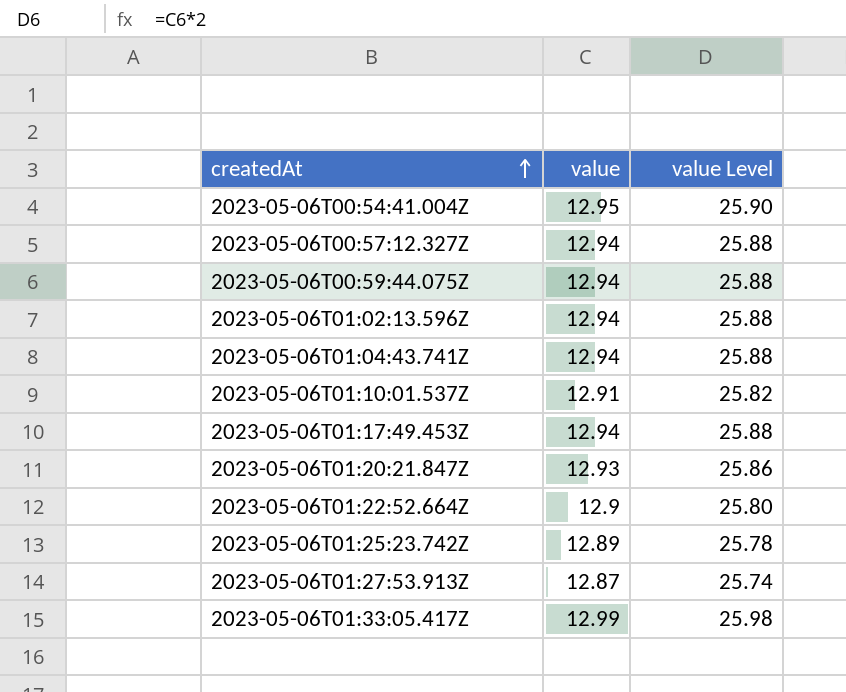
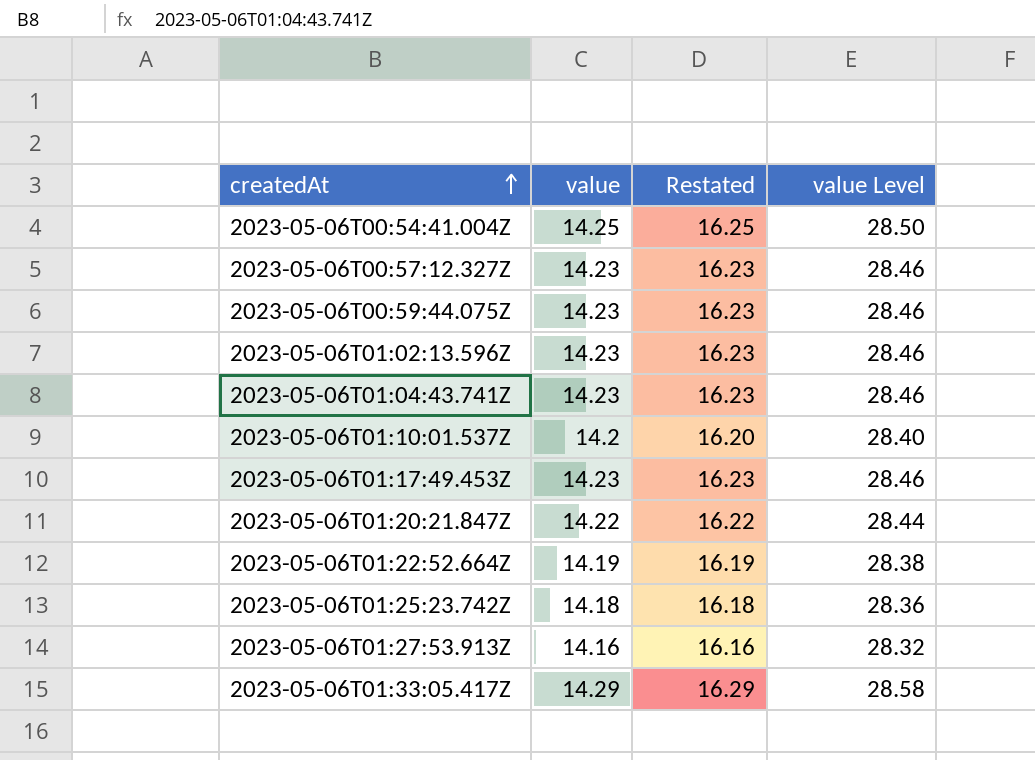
column Restated | formula: none -> [value] + 2
2023-05-06T00:54:41.004Z | value: 12.95 -> 14.25
2023-05-06T00:54:41.004Z | value Level: 25.90 -> 28.50
2023-05-06T00:57:12.327Z | value: 12.94 -> 14.23
2023-05-06T00:57:12.327Z | value Level: 25.88 -> 28.46
2023-05-06T00:59:44.075Z | value: 12.94 -> 14.23
2023-05-06T00:59:44.075Z | value Level: 25.88 -> 28.46
2023-05-06T01:02:13.596Z | value: 12.94 -> 14.23
2023-05-06T01:02:13.596Z | value Level: 25.88 -> 28.46
2023-05-06T01:04:43.741Z | value: 12.94 -> 14.23
2023-05-06T01:04:43.741Z | value Level: 25.88 -> 28.46
2023-05-06T01:10:01.537Z | value: 12.91 -> 14.2
2023-05-06T01:10:01.537Z | value Level: 25.82 -> 28.40
2023-05-06T01:17:49.453Z | value: 12.94 -> 14.23
2023-05-06T01:17:49.453Z | value Level: 25.88 -> 28.46
2023-05-06T01:20:21.847Z | value: 12.93 -> 14.22
2023-05-06T01:20:21.847Z | value Level: 25.86 -> 28.44
2023-05-06T01:22:52.664Z | value: 12.9 -> 14.19
2023-05-06T01:22:52.664Z | value Level: 25.80 -> 28.38
2023-05-06T01:25:23.742Z | value: 12.89 -> 14.18
2023-05-06T01:25:23.742Z | value Level: 25.78 -> 28.36
2023-05-06T01:27:53.913Z | value: 12.87 -> 14.16
2023-05-06T01:27:53.913Z | value Level: 25.74 -> 28.32
2023-05-06T01:33:05.417Z | value: 12.99 -> 14.29
2023-05-06T01:33:05.417Z | value Level: 25.98 -> 28.58

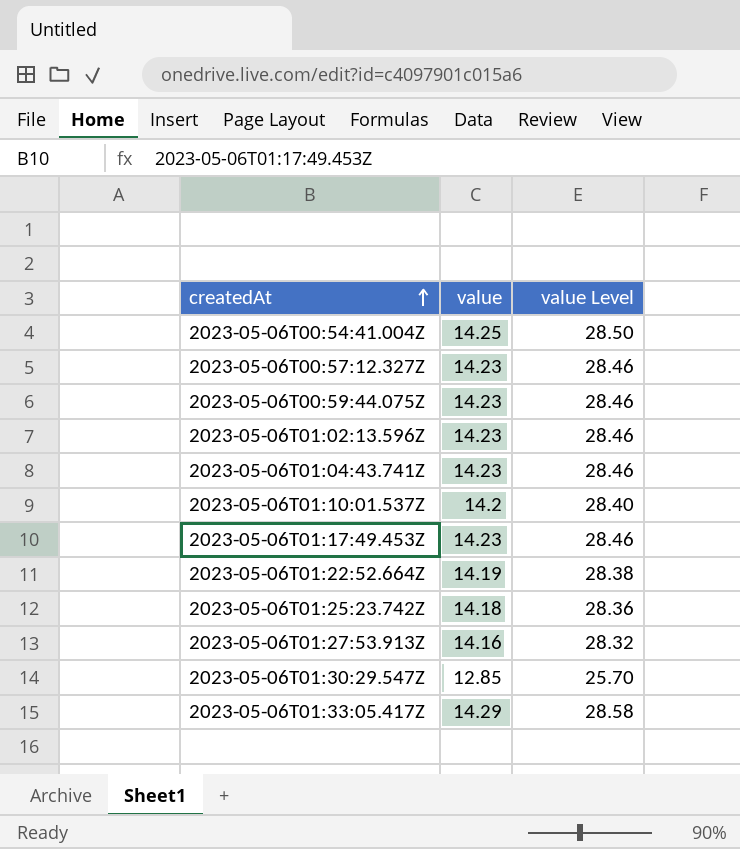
column Restated | formula: [value] + 2 -> none
row 2023-05-06T01:20:21.847Z: 14.22 | 16.22 | 28.44 -> none
row 2023-05-06T01:30:29.547Z: none -> 12.85 | 25.70

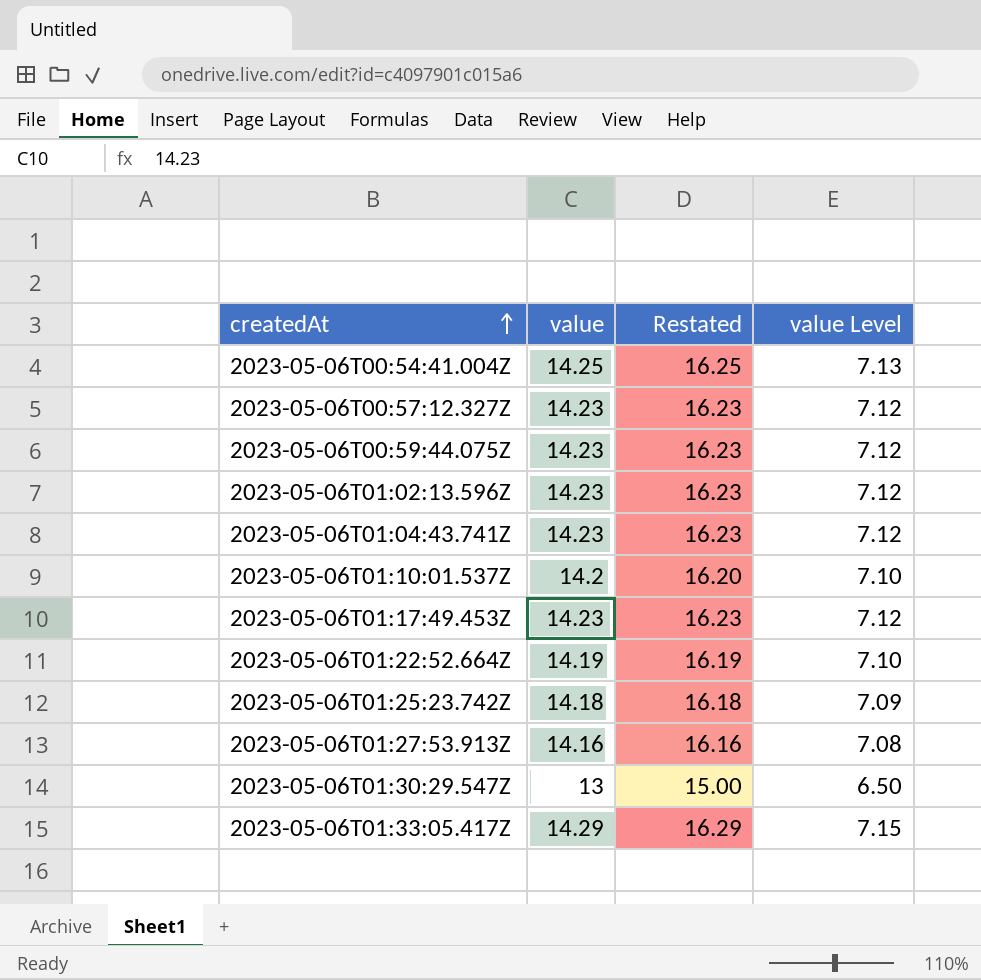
column Restated | formula: none -> [value] + 2
column value Level | formula: [value] * 2 -> [value] * 0.5
2023-05-06T01:30:29.547Z | value: 12.85 -> 13

